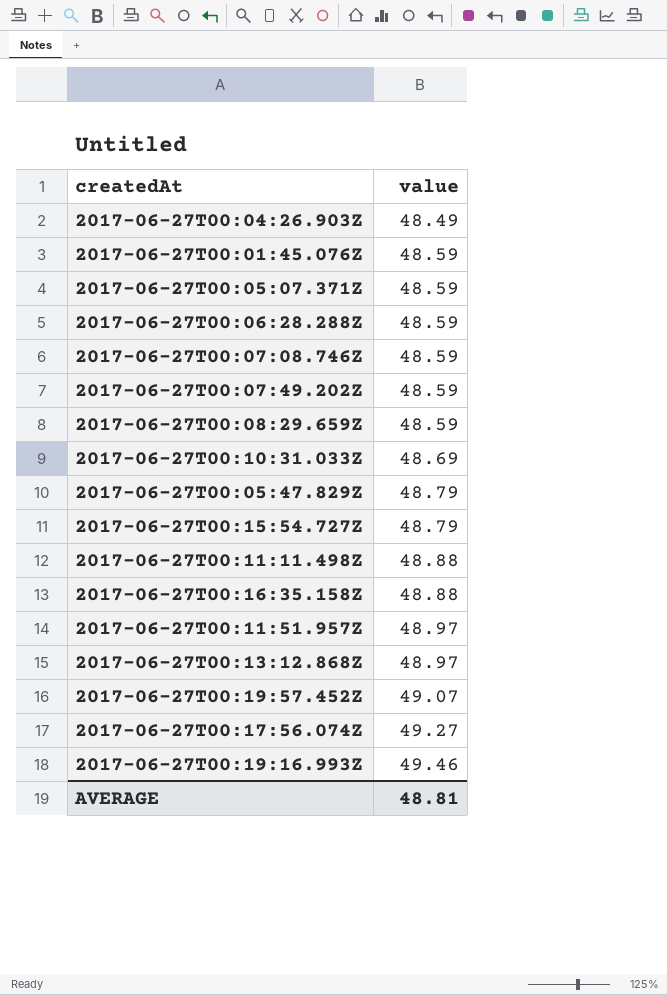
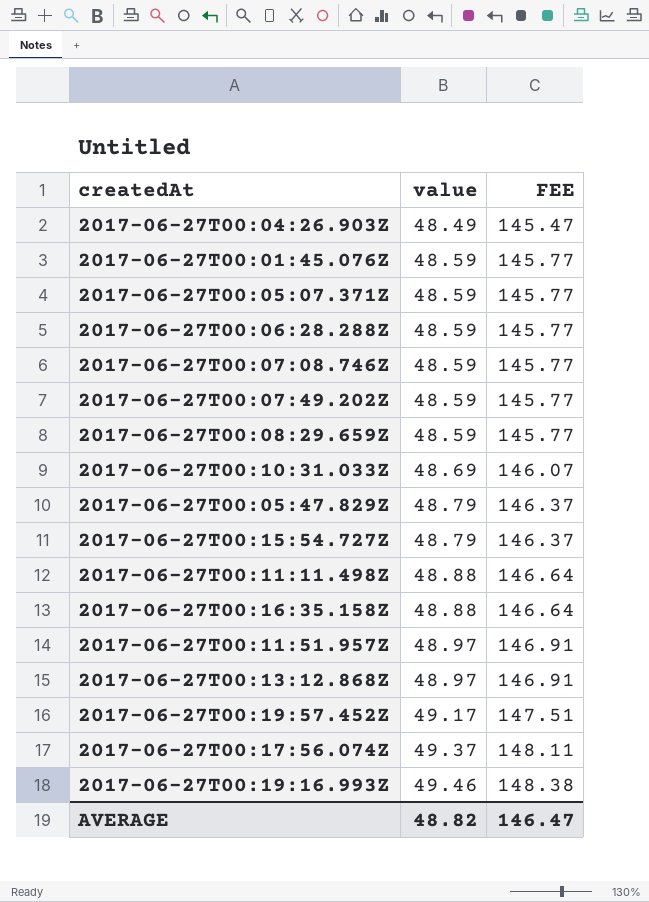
column FEE | formula: none -> [value] * 3
2017-06-27T00:19:57.452Z | value: 49.07 -> 49.17
2017-06-27T00:17:56.074Z | value: 49.27 -> 49.37
AVERAGE | value: 48.81 -> 48.82

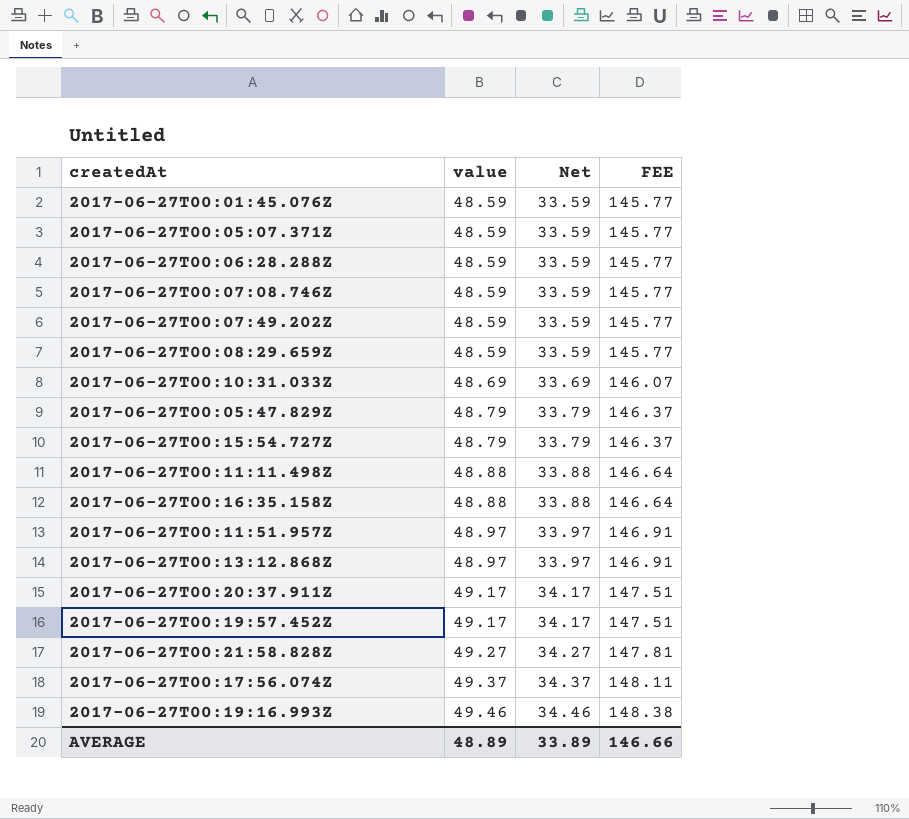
column Net | formula: none -> [value] - 15
row 2017-06-27T00:04:26.903Z: 48.49 | 145.47 -> none
row 2017-06-27T00:20:37.911Z: none -> 49.17 | 34.17 | 147.51
row 2017-06-27T00:21:58.828Z: none -> 49.27 | 34.27 | 147.81
AVERAGE | value: 48.82 -> 48.89
AVERAGE | FEE: 146.47 -> 146.66

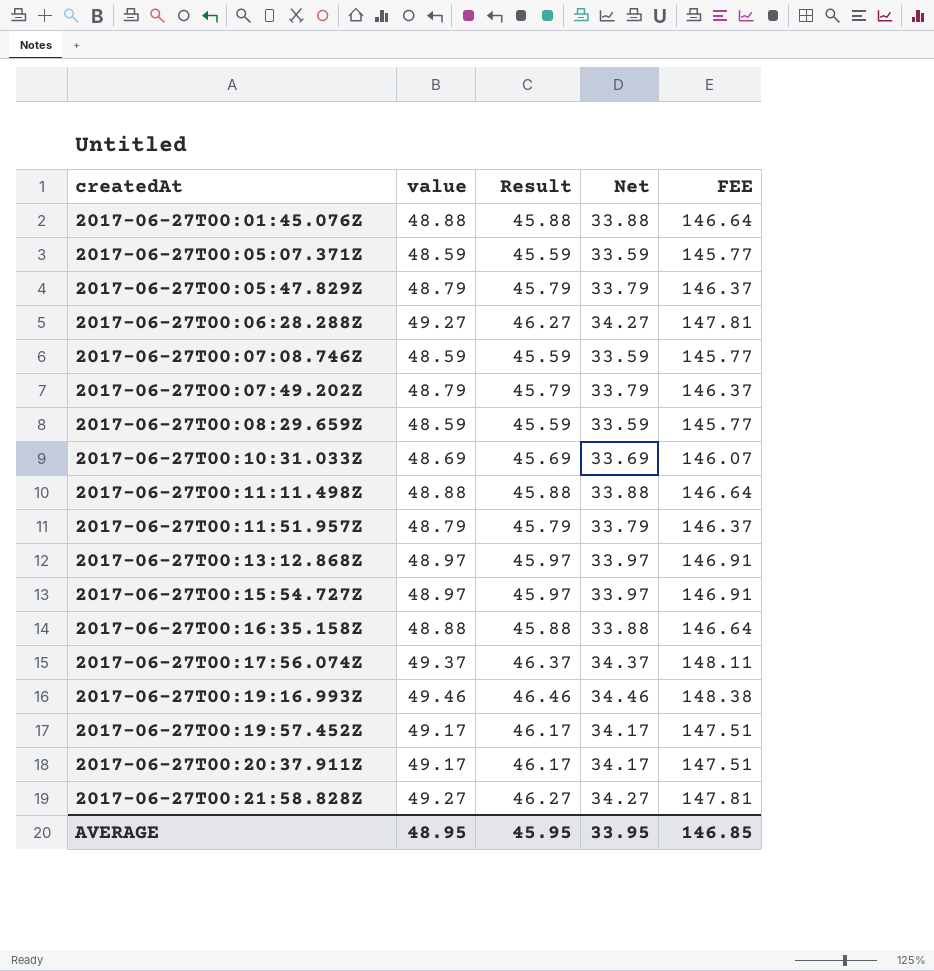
row order: value ascending -> createdAt ascending
column Result | formula: none -> [value] - 3
2017-06-27T00:01:45.076Z | value: 48.59 -> 48.88
2017-06-27T00:01:45.076Z | Net: 33.59 -> 33.88
2017-06-27T00:01:45.076Z | FEE: 145.77 -> 146.64
2017-06-27T00:06:28.288Z | value: 48.59 -> 49.27
2017-06-27T00:06:28.288Z | Net: 33.59 -> 34.27
2017-06-27T00:06:28.288Z | FEE: 145.77 -> 147.81
2017-06-27T00:07:49.202Z | value: 48.59 -> 48.79
2017-06-27T00:07:49.202Z | Net: 33.59 -> 33.79
2017-06-27T00:07:49.202Z | FEE: 145.77 -> 146.37
2017-06-27T00:11:51.957Z | value: 48.97 -> 48.79
2017-06-27T00:11:51.957Z | Net: 33.97 -> 33.79
2017-06-27T00:11:51.957Z | FEE: 146.91 -> 146.37
2017-06-27T00:15:54.727Z | value: 48.79 -> 48.97
2017-06-27T00:15:54.727Z | Net: 33.79 -> 33.97
2017-06-27T00:15:54.727Z | FEE: 146.37 -> 146.91
AVERAGE | value: 48.89 -> 48.95
AVERAGE | Net: 33.89 -> 33.95
AVERAGE | FEE: 146.66 -> 146.85

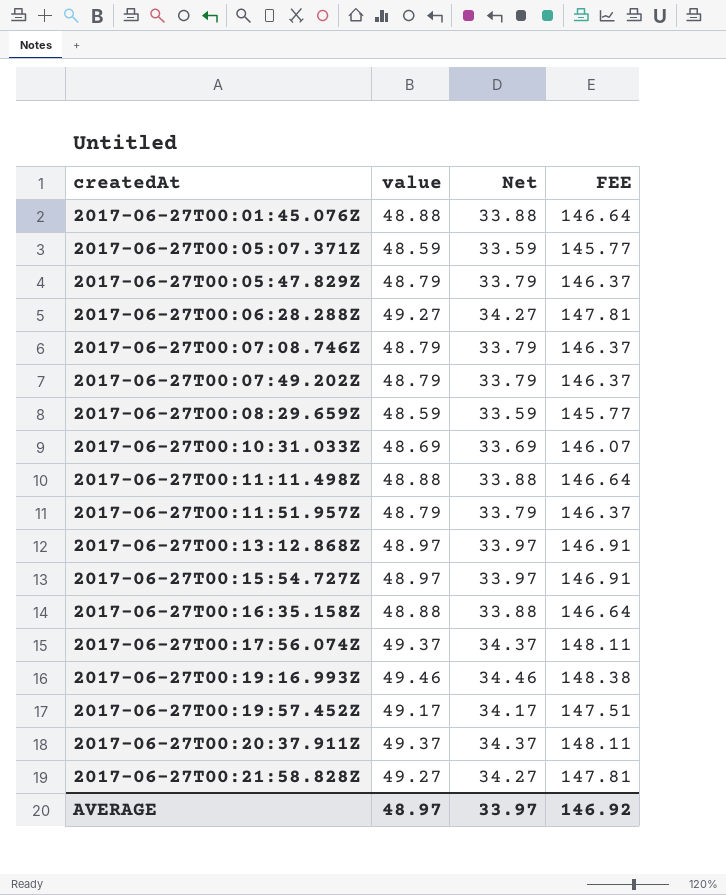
column Result | formula: [value] - 3 -> none
2017-06-27T00:07:08.746Z | value: 48.59 -> 48.79
2017-06-27T00:07:08.746Z | Net: 33.59 -> 33.79
2017-06-27T00:07:08.746Z | FEE: 145.77 -> 146.37
2017-06-27T00:20:37.911Z | value: 49.17 -> 49.37
2017-06-27T00:20:37.911Z | Net: 34.17 -> 34.37
2017-06-27T00:20:37.911Z | FEE: 147.51 -> 148.11
AVERAGE | value: 48.95 -> 48.97
AVERAGE | Net: 33.95 -> 33.97
AVERAGE | FEE: 146.85 -> 146.92

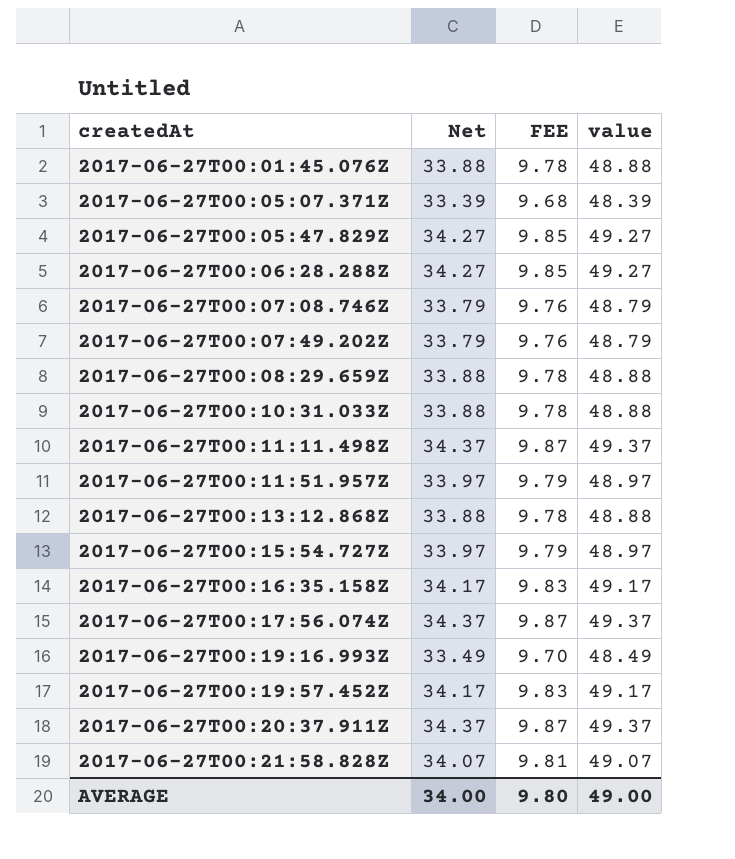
column FEE | formula: [value] * 3 -> [value] * 0.2
column value | position: 2 -> 4
2017-06-27T00:05:07.371Z | Net: 33.59 -> 33.39
2017-06-27T00:05:07.371Z | value: 48.59 -> 48.39
2017-06-27T00:05:47.829Z | Net: 33.79 -> 34.27
2017-06-27T00:05:47.829Z | value: 48.79 -> 49.27
2017-06-27T00:08:29.659Z | Net: 33.59 -> 33.88
2017-06-27T00:08:29.659Z | value: 48.59 -> 48.88
2017-06-27T00:10:31.033Z | Net: 33.69 -> 33.88
2017-06-27T00:10:31.033Z | value: 48.69 -> 48.88
2017-06-27T00:11:11.498Z | Net: 33.88 -> 34.37
2017-06-27T00:11:11.498Z | value: 48.88 -> 49.37
2017-06-27T00:11:51.957Z | Net: 33.79 -> 33.97
2017-06-27T00:11:51.957Z | value: 48.79 -> 48.97
2017-06-27T00:13:12.868Z | Net: 33.97 -> 33.88
2017-06-27T00:13:12.868Z | value: 48.97 -> 48.88
2017-06-27T00:16:35.158Z | Net: 33.88 -> 34.17
2017-06-27T00:16:35.158Z | value: 48.88 -> 49.17
2017-06-27T00:19:16.993Z | Net: 34.46 -> 33.49
2017-06-27T00:19:16.993Z | value: 49.46 -> 48.49
2017-06-27T00:21:58.828Z | Net: 34.27 -> 34.07
2017-06-27T00:21:58.828Z | value: 49.27 -> 49.07
AVERAGE | Net: 33.97 -> 34.00
AVERAGE | FEE: 146.92 -> 9.80
AVERAGE | value: 48.97 -> 49.00

